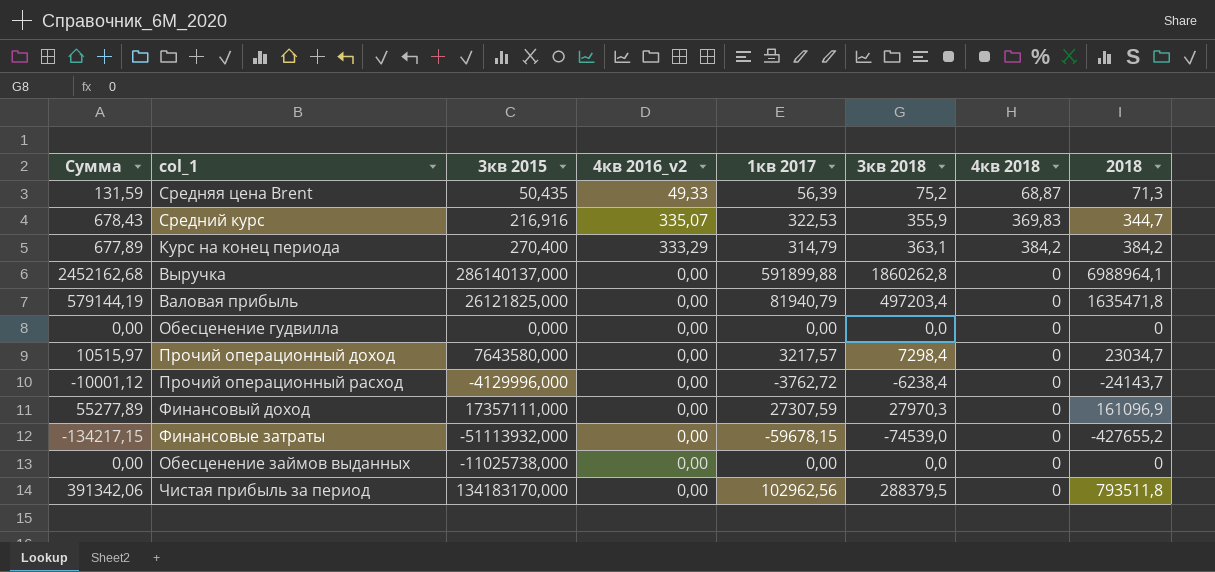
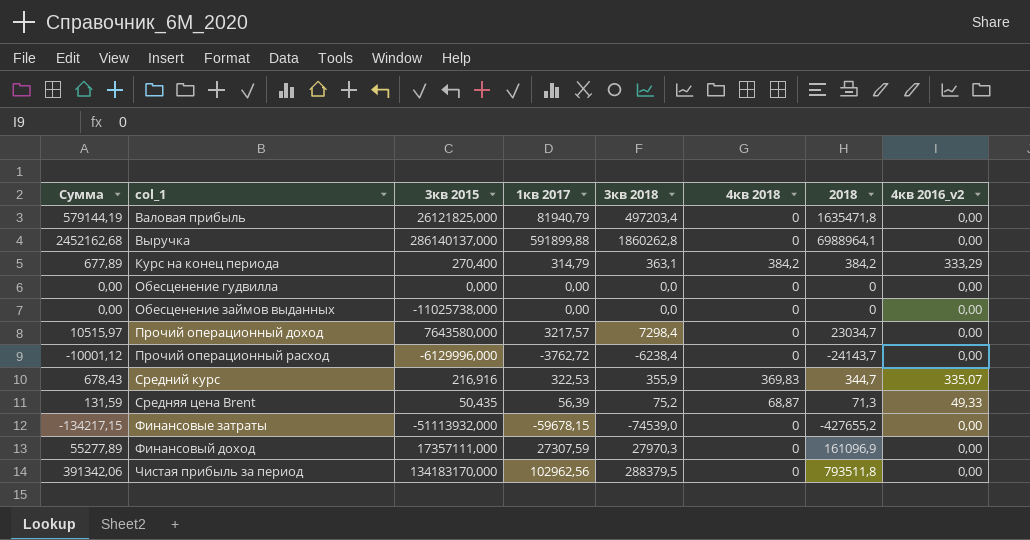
row order: none -> col_1 ascending
column 4кв 2016_v2 | position: 4 -> 8
Прочий операционный расход | 3кв 2015: -4129996,000 -> -6129996,000

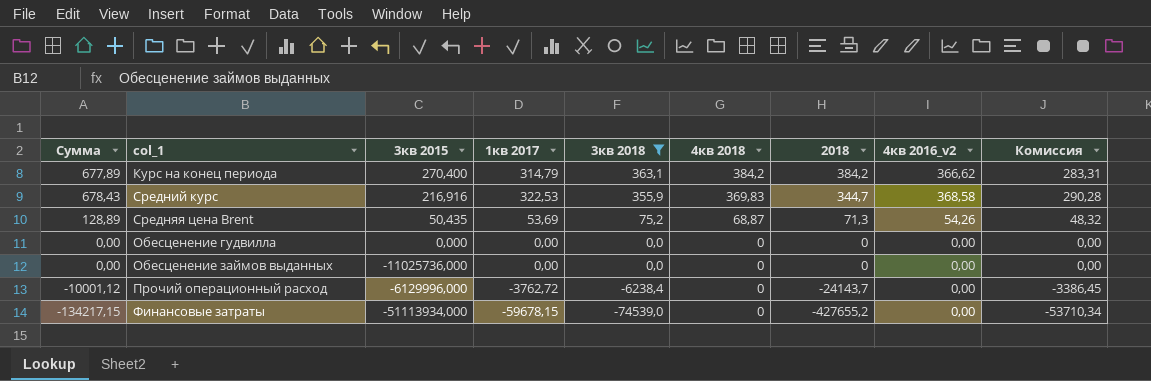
filter: none -> 3кв 2018 <= 363,1
row order: col_1 ascending -> 3кв 2018 descending
column Комиссия | formula: none -> [1кв 2017] * 0,9
Курс на конец периода | 4кв 2016_v2: 333,29 -> 366,62
Средний курс | 4кв 2016_v2: 335,07 -> 368,58
Средняя цена Brent | Сумма: 131,59 -> 128,89
Средняя цена Brent | 1кв 2017: 56,39 -> 53,69
Средняя цена Brent | 4кв 2016_v2: 49,33 -> 54,26
Обесценение займов выданных | 3кв 2015: -11025738,000 -> -11025736,000
Финансовые затраты | 3кв 2015: -51113932,000 -> -51113934,000

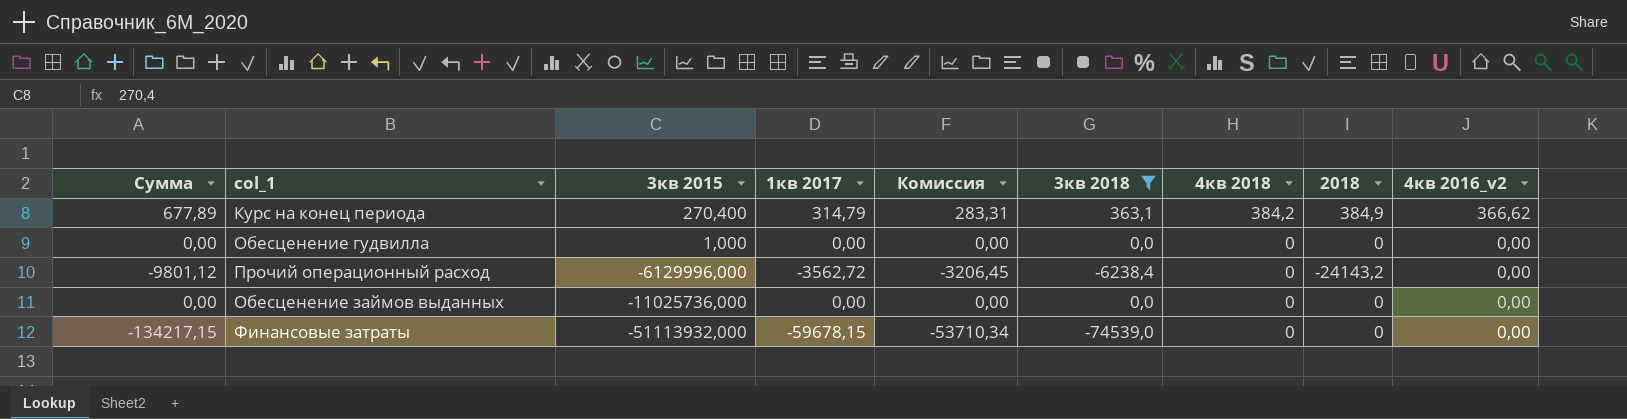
row order: 3кв 2018 descending -> 3кв 2015 descending
column Комиссия | position: 9 -> 5
row Средний курс: 678,43 | 216,916 | 322,53 | 355,9 | 369,83 | 344,7 | 368,58 | 290,28 -> none
row Средняя цена Brent: 128,89 | 50,435 | 53,69 | 75,2 | 68,87 | 71,3 | 54,26 | 48,32 -> none
Курс на конец периода | 2018: 384,2 -> 384,9
Обесценение гудвилла | 3кв 2015: 0,000 -> 1,000
Прочий операционный расход | Сумма: -10001,12 -> -9801,12
Прочий операционный расход | 1кв 2017: -3762,72 -> -3562,72
Прочий операционный расход | Комиссия: -3386,45 -> -3206,45
Прочий операционный расход | 2018: -24143,7 -> -24143,2
Финансовые затраты | 3кв 2015: -51113934,000 -> -51113932,000
Финансовые затраты | 2018: -427655,2 -> 0

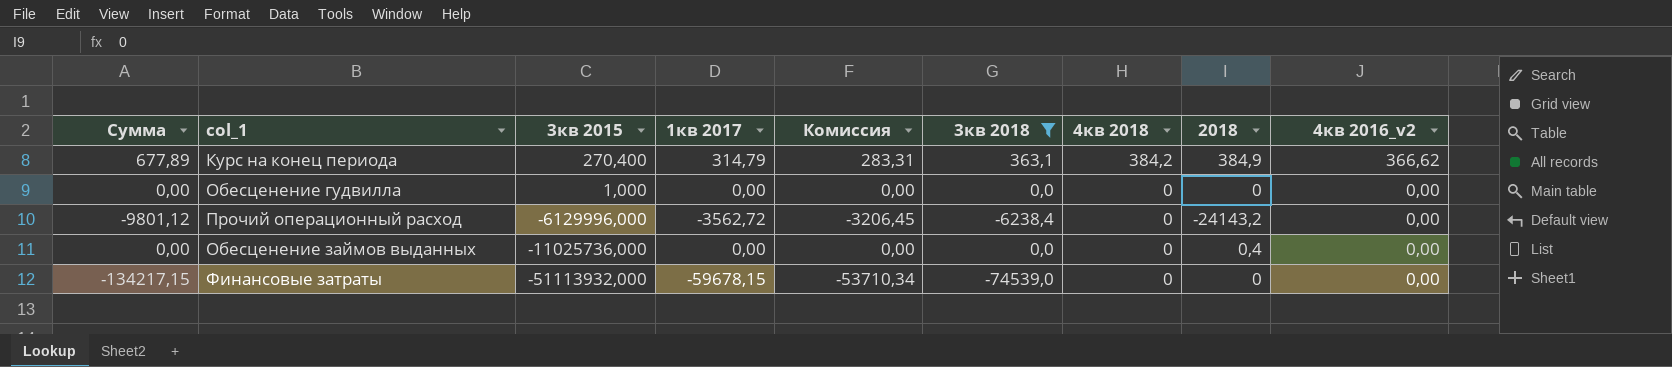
Обесценение займов выданных | 2018: 0 -> 0,4

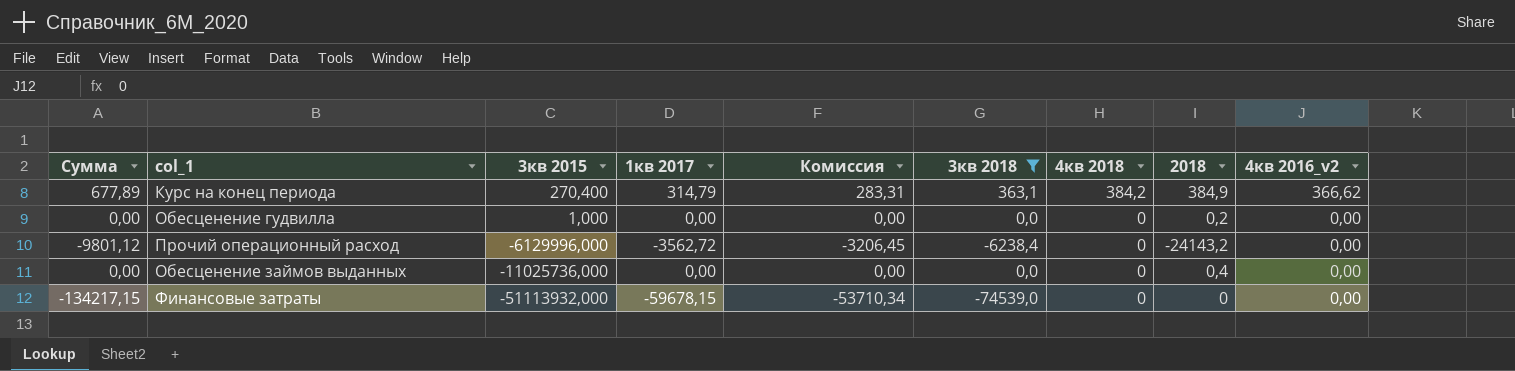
Обесценение гудвилла | 2018: 0 -> 0,2

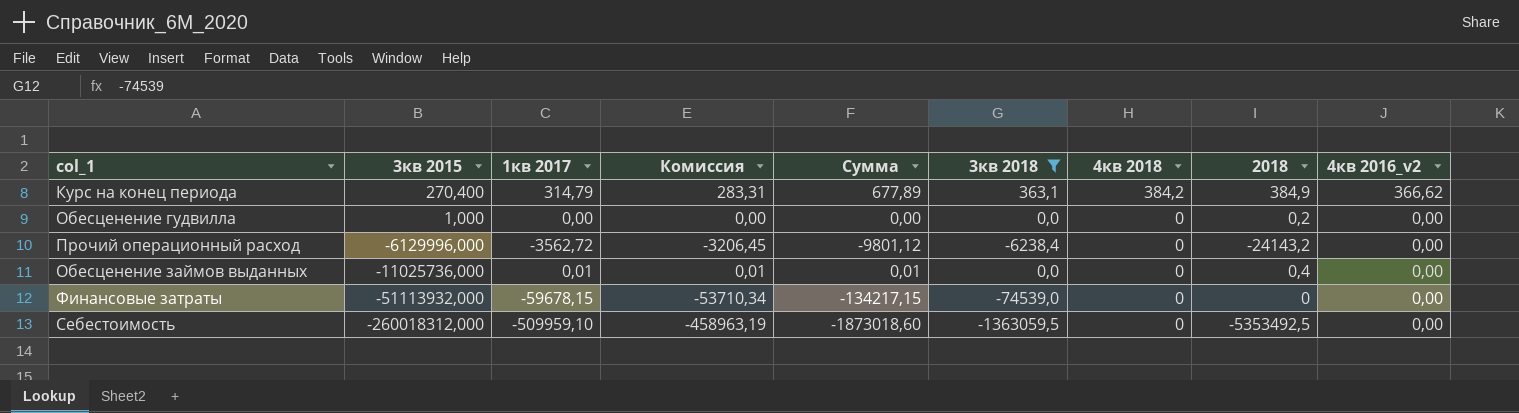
column Сумма | position: 1 -> 5
Обесценение займов выданных | 1кв 2017: 0,00 -> 0,01
Обесценение займов выданных | Комиссия: 0,00 -> 0,01
Обесценение займов выданных | Сумма: 0,00 -> 0,01
row Себестоимость: none -> -260018312,000 | -509959,10 | -458963,19 | -1873018,60 | -1363059,5 | 0 | -5353492,5 | 0,00

